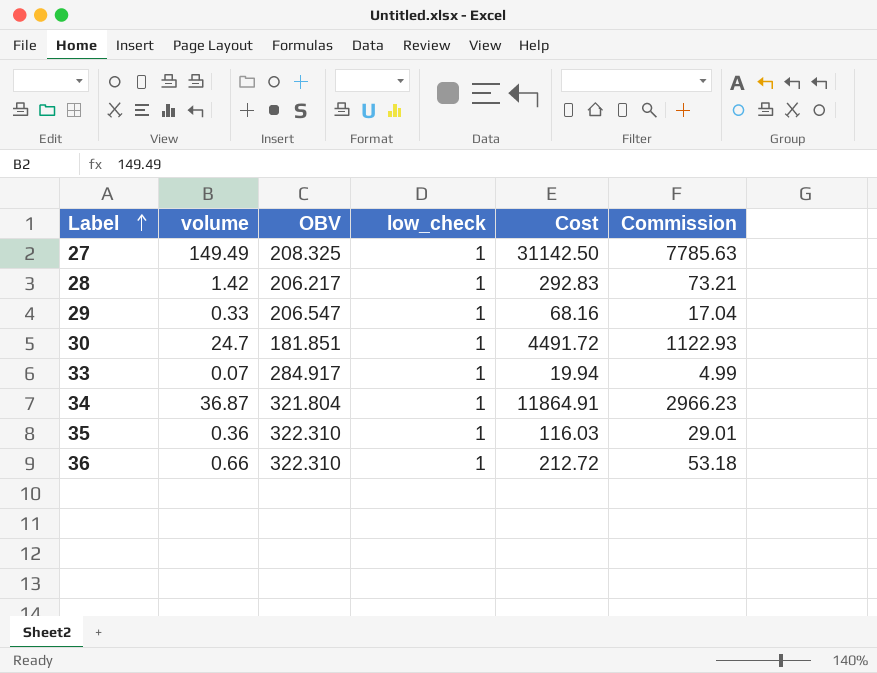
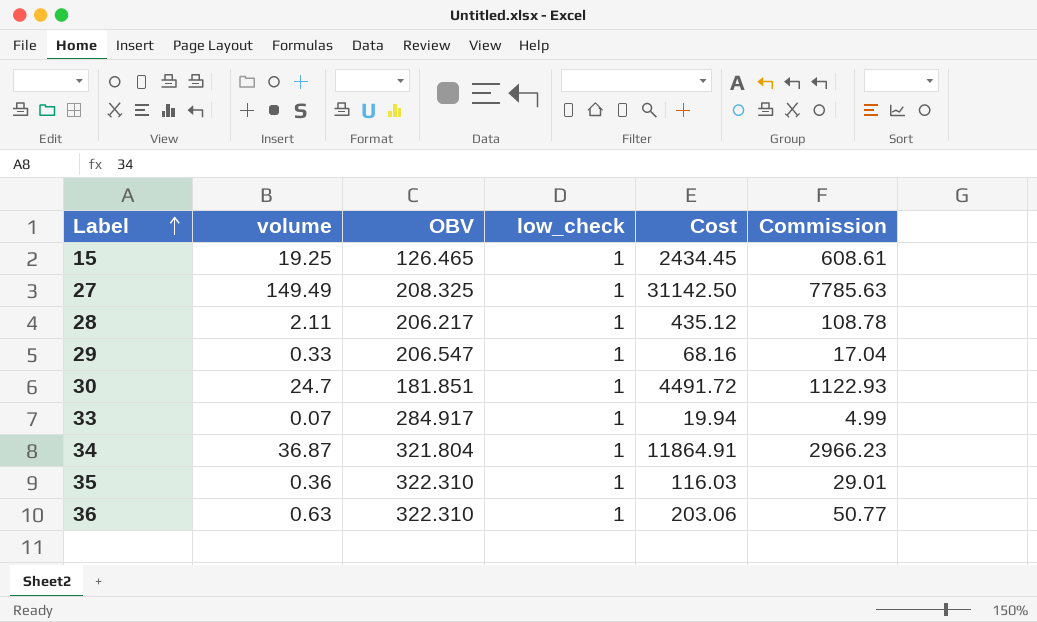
row 15: none -> 19.25 | 126.465 | 1 | 2434.45 | 608.61
28 | volume: 1.42 -> 2.11
28 | Cost: 292.83 -> 435.12
28 | Commission: 73.21 -> 108.78
36 | volume: 0.66 -> 0.63
36 | Cost: 212.72 -> 203.06
36 | Commission: 53.18 -> 50.77

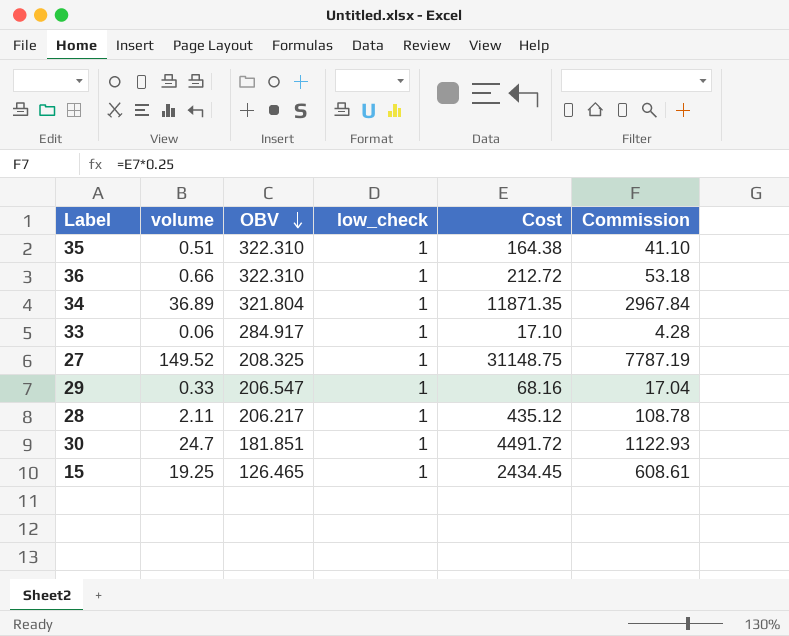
row order: Label ascending -> OBV descending
35 | volume: 0.36 -> 0.51
35 | Cost: 116.03 -> 164.38
35 | Commission: 29.01 -> 41.10
36 | volume: 0.63 -> 0.66
36 | Cost: 203.06 -> 212.72
36 | Commission: 50.77 -> 53.18
34 | volume: 36.87 -> 36.89
34 | Cost: 11864.91 -> 11871.35
34 | Commission: 2966.23 -> 2967.84
33 | volume: 0.07 -> 0.06
33 | Cost: 19.94 -> 17.10
33 | Commission: 4.99 -> 4.28
27 | volume: 149.49 -> 149.52
27 | Cost: 31142.50 -> 31148.75
27 | Commission: 7785.63 -> 7787.19

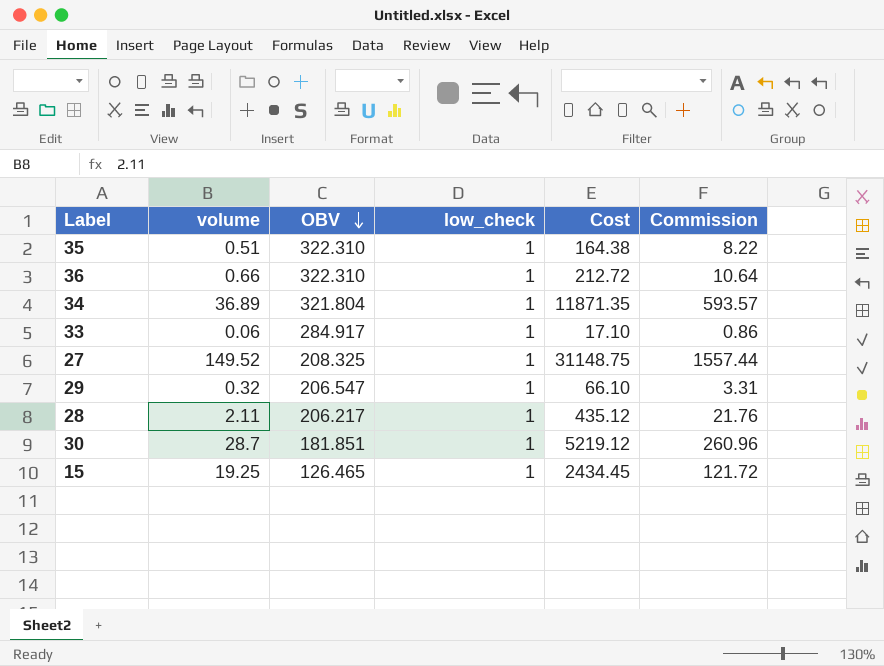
column Commission | formula: [Cost] * 0.25 -> [Cost] * 0.05
29 | volume: 0.33 -> 0.32
29 | Cost: 68.16 -> 66.10
30 | volume: 24.7 -> 28.7
30 | Cost: 4491.72 -> 5219.12

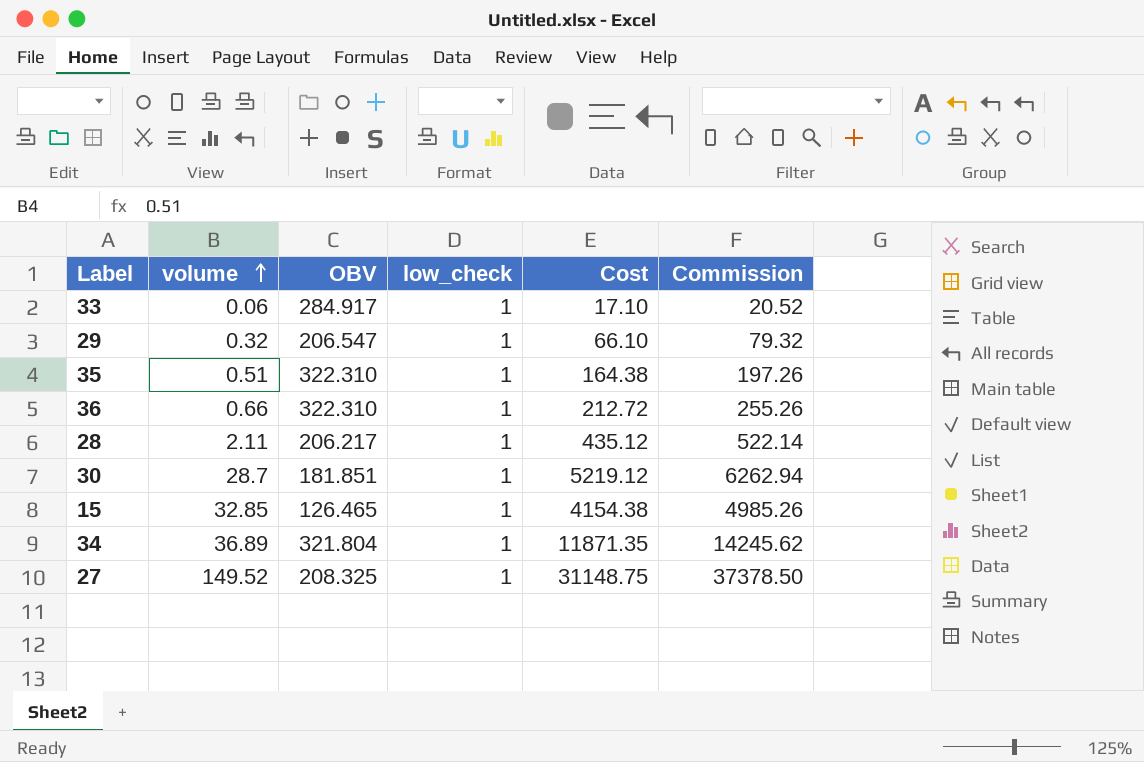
row order: OBV descending -> volume ascending
column Commission | formula: [Cost] * 0.05 -> [Cost] * 1.2
15 | volume: 19.25 -> 32.85
15 | Cost: 2434.45 -> 4154.38

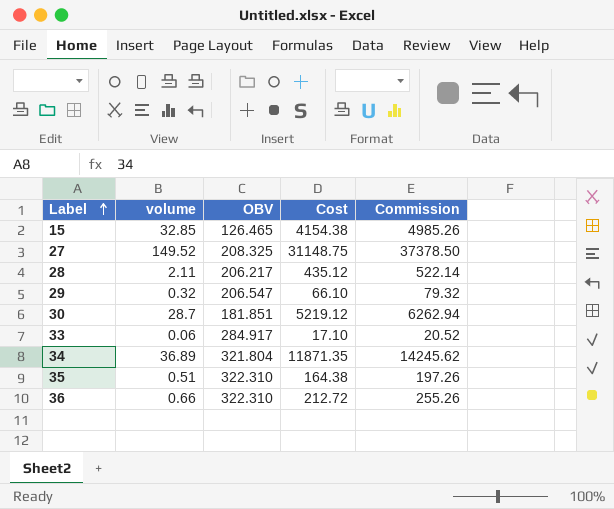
row order: volume ascending -> Label ascending
column low_check | position: 4 -> none

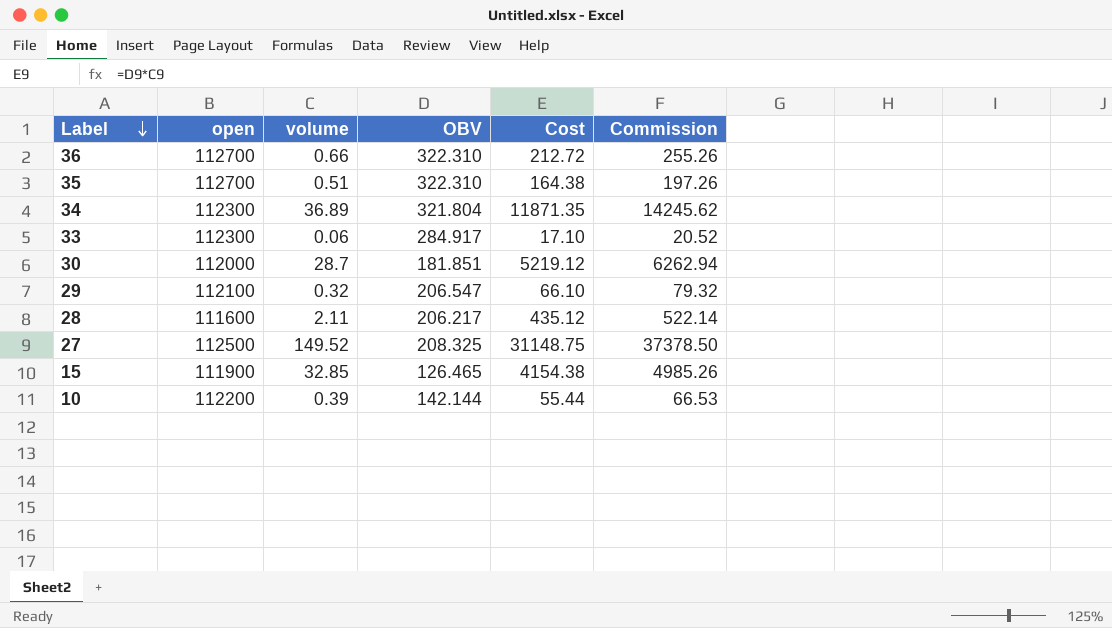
row order: Label ascending -> Label descending
column open | position: none -> 2
row 10: none -> 112200 | 0.39 | 142.144 | 55.44 | 66.53

